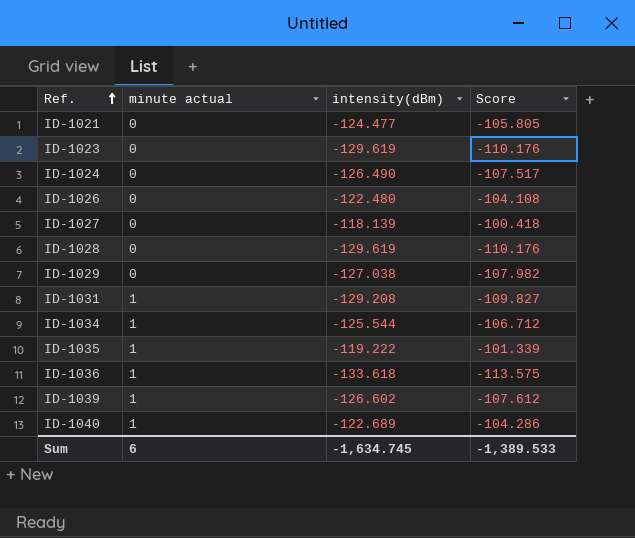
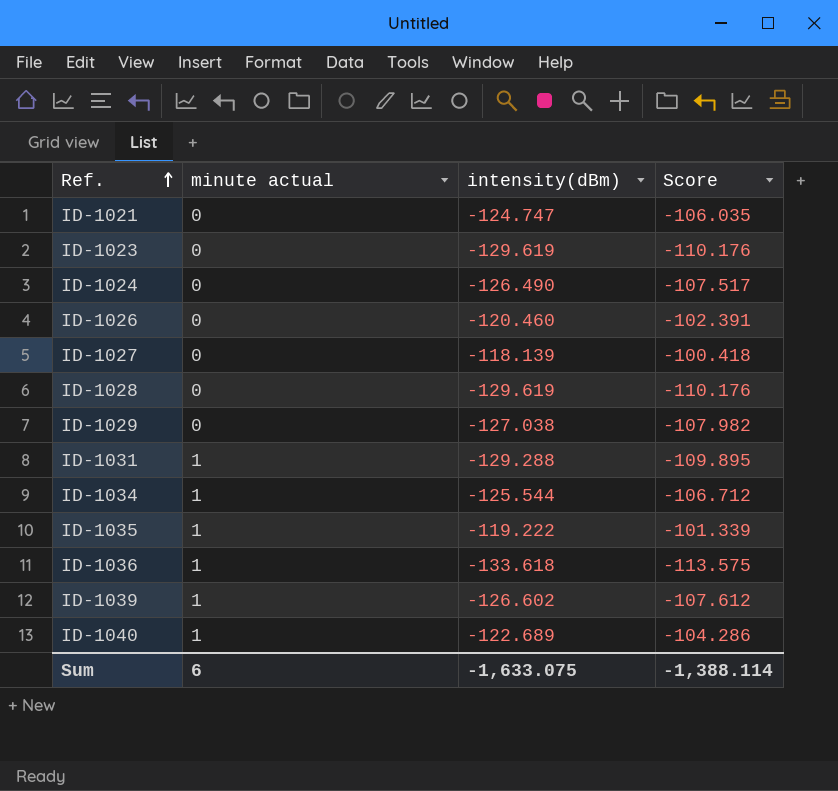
ID-1021 | intensity(dBm): -124.477 -> -124.747
ID-1021 | Score: -105.805 -> -106.035
ID-1026 | intensity(dBm): -122.480 -> -120.460
ID-1026 | Score: -104.108 -> -102.391
ID-1031 | intensity(dBm): -129.208 -> -129.288
ID-1031 | Score: -109.827 -> -109.895
Sum | intensity(dBm): -1,634.745 -> -1,633.075
Sum | Score: -1,389.533 -> -1,388.114

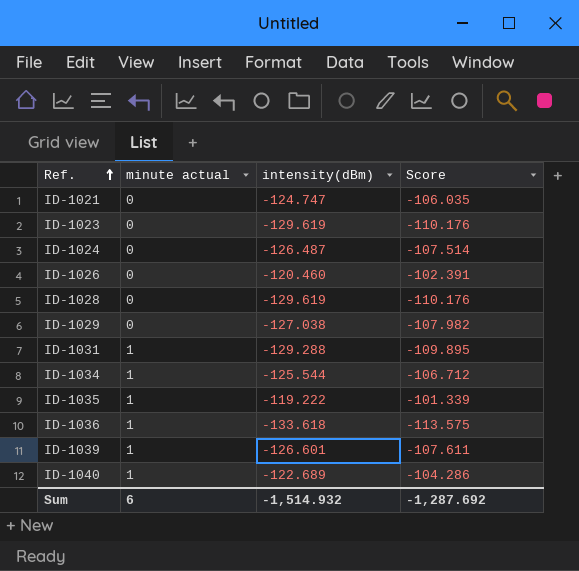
row ID-1027: 0 | -118.139 | -100.418 -> none
ID-1024 | intensity(dBm): -126.490 -> -126.487
ID-1024 | Score: -107.517 -> -107.514
ID-1039 | intensity(dBm): -126.602 -> -126.601
ID-1039 | Score: -107.612 -> -107.611
Sum | intensity(dBm): -1,633.075 -> -1,514.932
Sum | Score: -1,388.114 -> -1,287.692

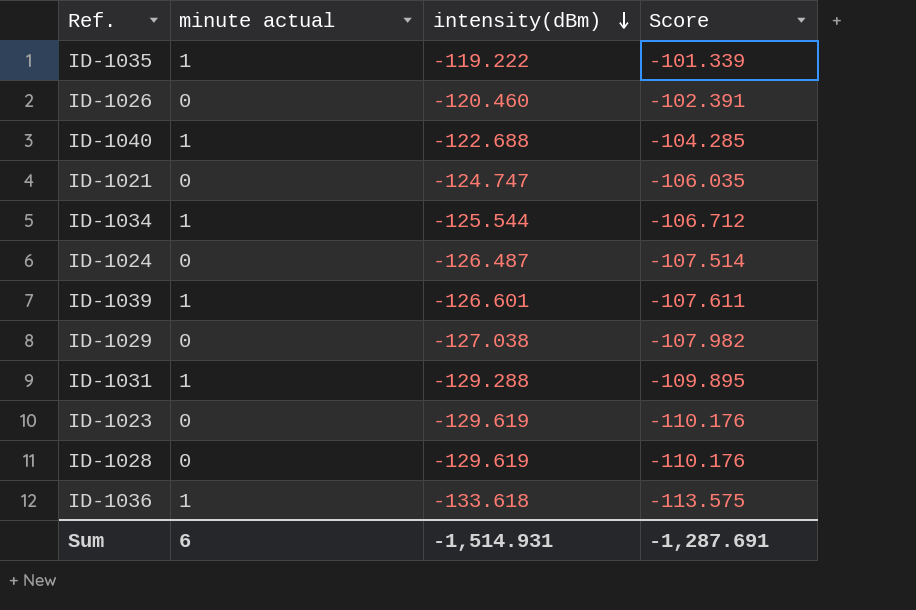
row order: Ref. ascending -> intensity(dBm) descending
ID-1040 | intensity(dBm): -122.689 -> -122.688
ID-1040 | Score: -104.286 -> -104.285
Sum | intensity(dBm): -1,514.932 -> -1,514.931
Sum | Score: -1,287.692 -> -1,287.691

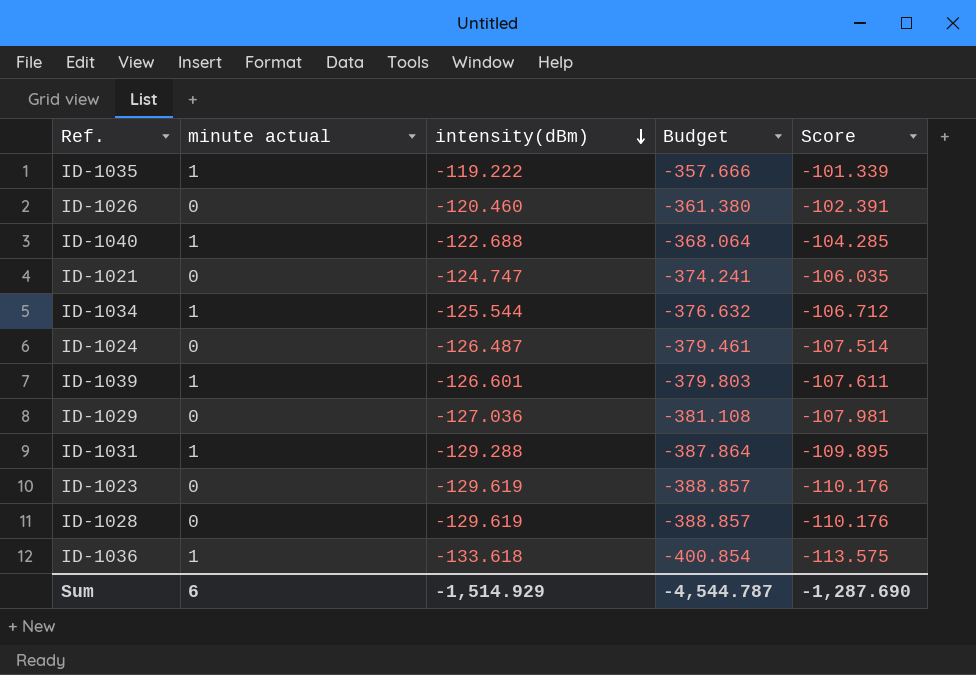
column Budget | formula: none -> [intensity(dBm)] * 3
ID-1029 | intensity(dBm): -127.038 -> -127.036
ID-1029 | Score: -107.982 -> -107.981
Sum | intensity(dBm): -1,514.931 -> -1,514.929
Sum | Score: -1,287.691 -> -1,287.690

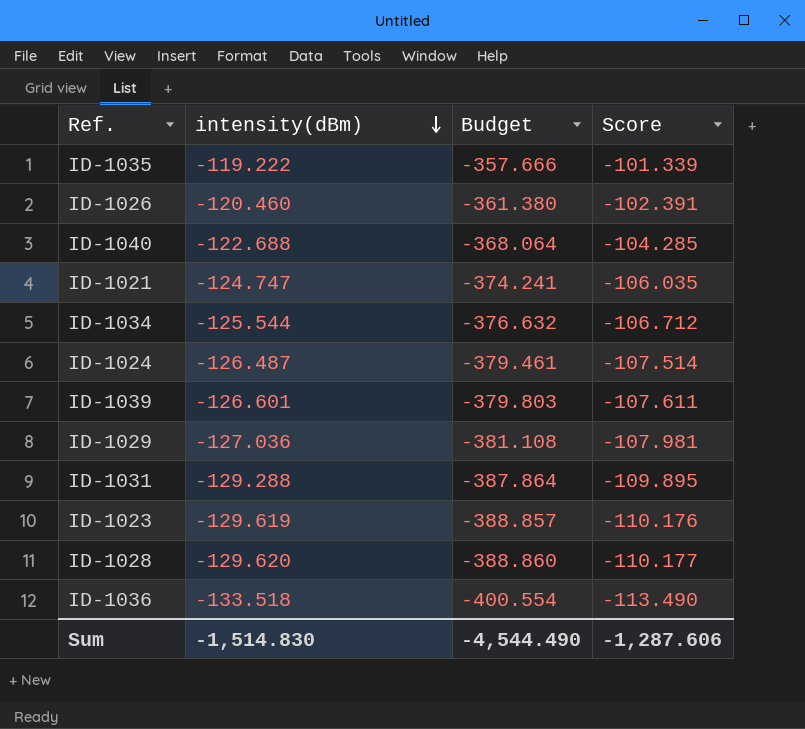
column minute actual | position: 2 -> none
ID-1028 | intensity(dBm): -129.619 -> -129.620
ID-1028 | Budget: -388.857 -> -388.860
ID-1028 | Score: -110.176 -> -110.177
ID-1036 | intensity(dBm): -133.618 -> -133.518
ID-1036 | Budget: -400.854 -> -400.554
ID-1036 | Score: -113.575 -> -113.490
Sum | intensity(dBm): -1,514.929 -> -1,514.830
Sum | Budget: -4,544.787 -> -4,544.490
Sum | Score: -1,287.690 -> -1,287.606

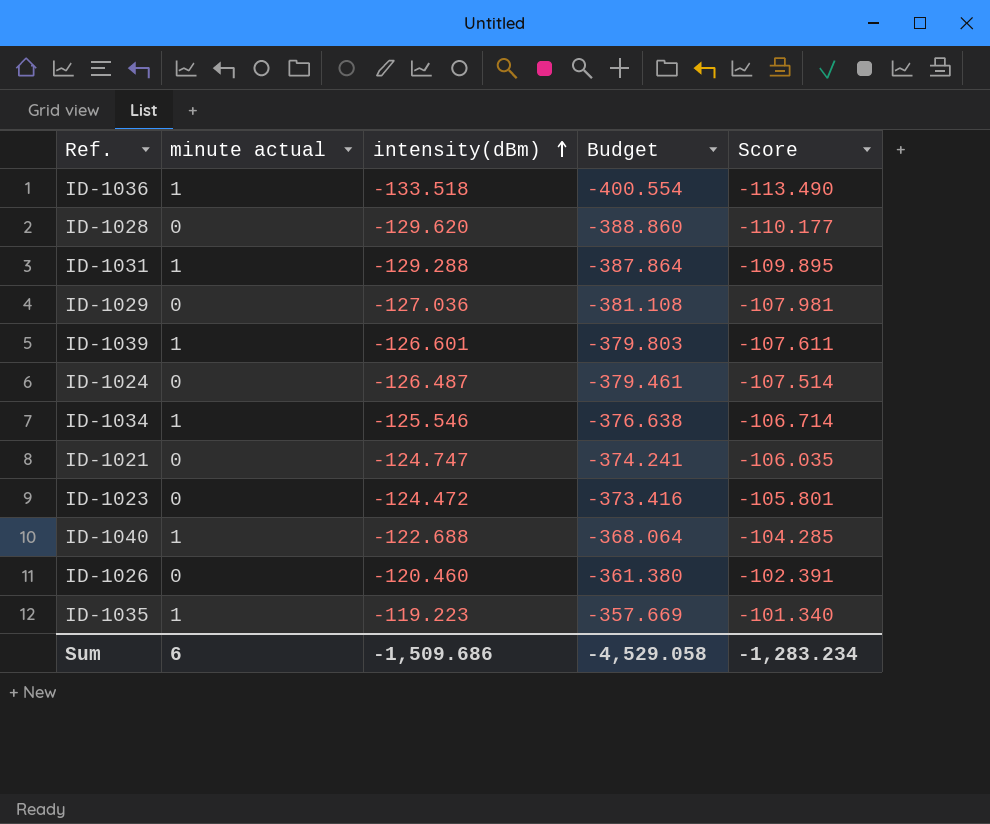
row order: intensity(dBm) descending -> intensity(dBm) ascending
column minute actual | position: none -> 2
ID-1034 | intensity(dBm): -125.544 -> -125.546
ID-1034 | Budget: -376.632 -> -376.638
ID-1034 | Score: -106.712 -> -106.714
ID-1023 | intensity(dBm): -129.619 -> -124.472
ID-1023 | Budget: -388.857 -> -373.416
ID-1023 | Score: -110.176 -> -105.801
ID-1035 | intensity(dBm): -119.222 -> -119.223
ID-1035 | Budget: -357.666 -> -357.669
ID-1035 | Score: -101.339 -> -101.340
Sum | intensity(dBm): -1,514.830 -> -1,509.686
Sum | Budget: -4,544.490 -> -4,529.058
Sum | Score: -1,287.606 -> -1,283.234

